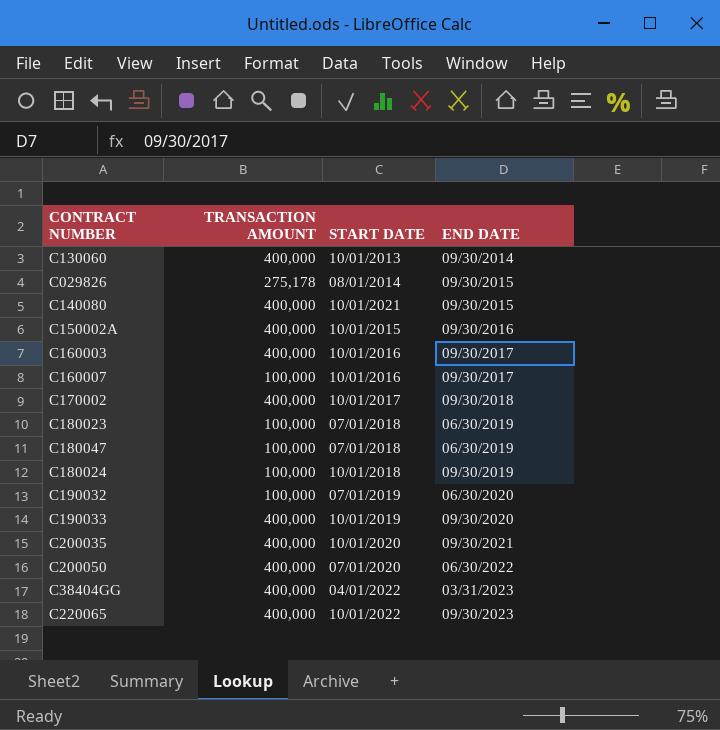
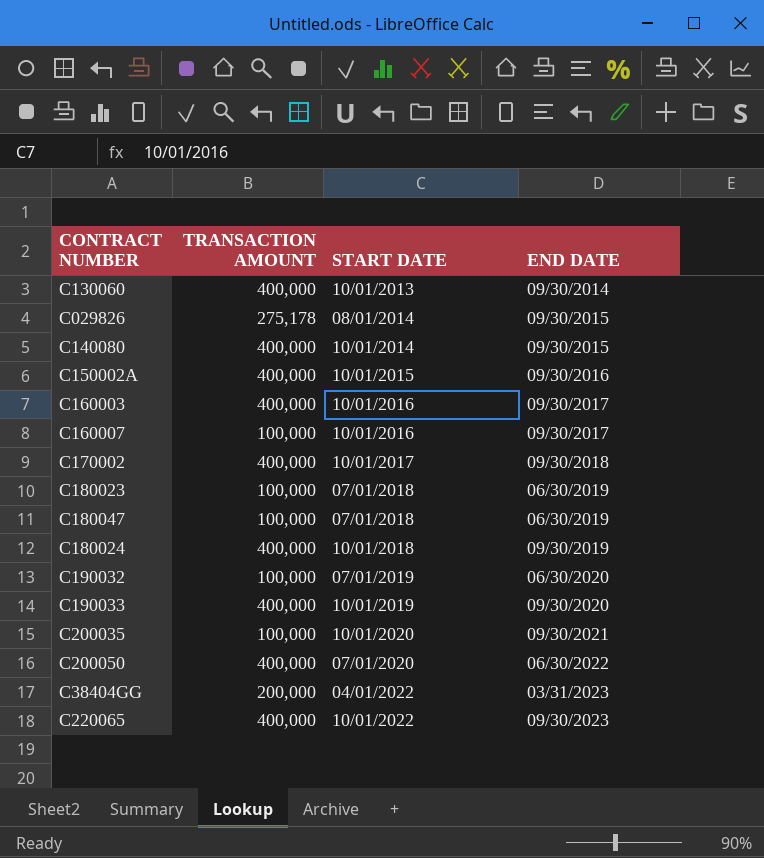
C140080 | START DATE: 10/01/2021 -> 10/01/2014
C180024 | TRANSACTION AMOUNT: 100,000 -> 400,000
C200035 | TRANSACTION AMOUNT: 400,000 -> 100,000
C38404GG | TRANSACTION AMOUNT: 400,000 -> 200,000

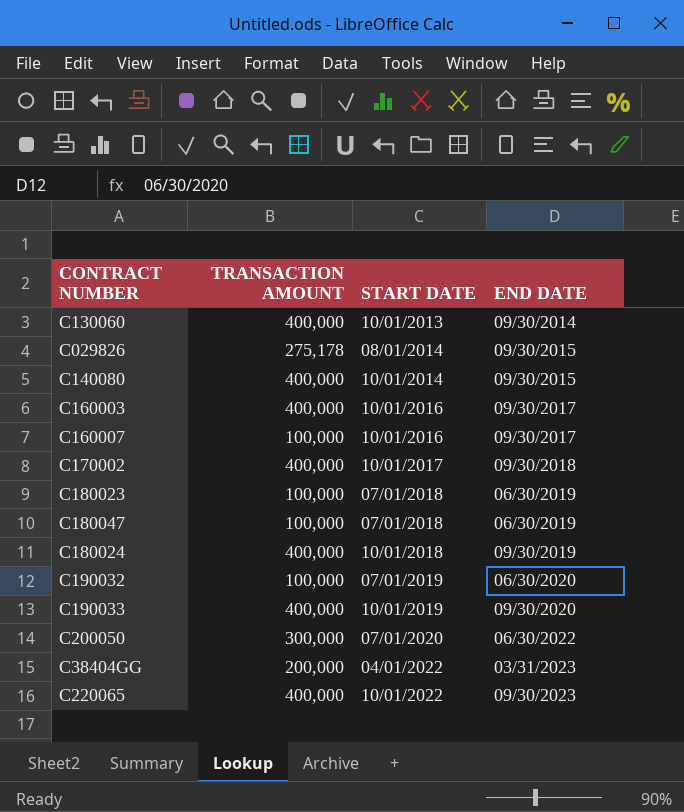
row C150002A: 400,000 | 10/01/2015 | 09/30/2016 -> none
row C200035: 100,000 | 10/01/2020 | 09/30/2021 -> none
C200050 | TRANSACTION AMOUNT: 400,000 -> 300,000

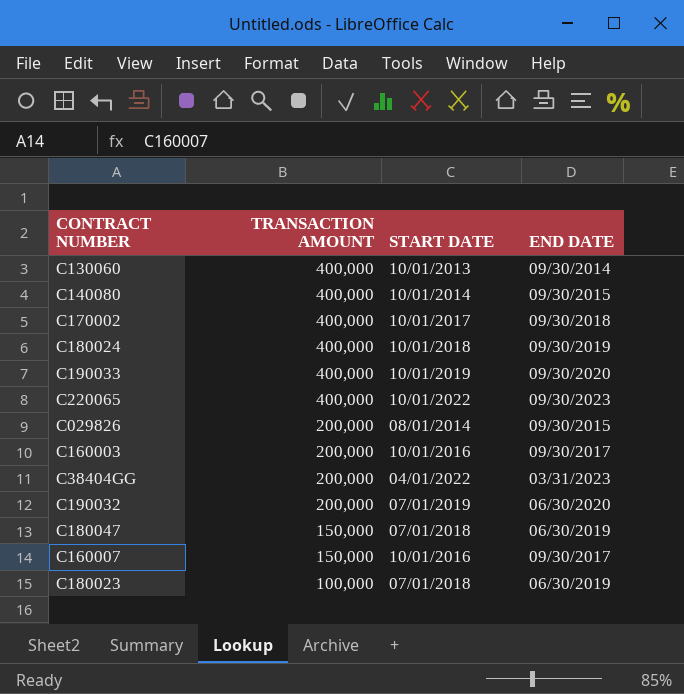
row order: END DATE ascending -> TRANSACTION AMOUNT descending
row C200050: 300,000 | 07/01/2020 | 06/30/2022 -> none
C029826 | TRANSACTION AMOUNT: 275,178 -> 200,000
C160003 | TRANSACTION AMOUNT: 400,000 -> 200,000
C190032 | TRANSACTION AMOUNT: 100,000 -> 200,000
C180047 | TRANSACTION AMOUNT: 100,000 -> 150,000
C160007 | TRANSACTION AMOUNT: 100,000 -> 150,000

